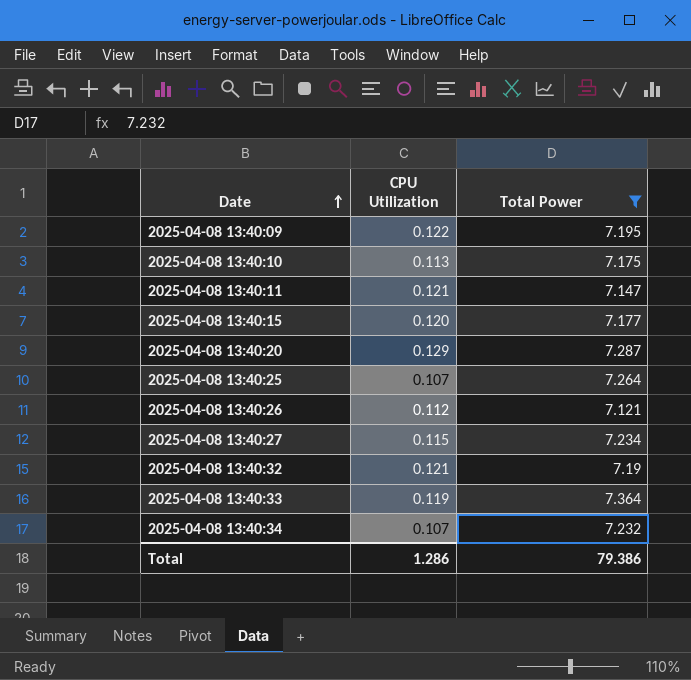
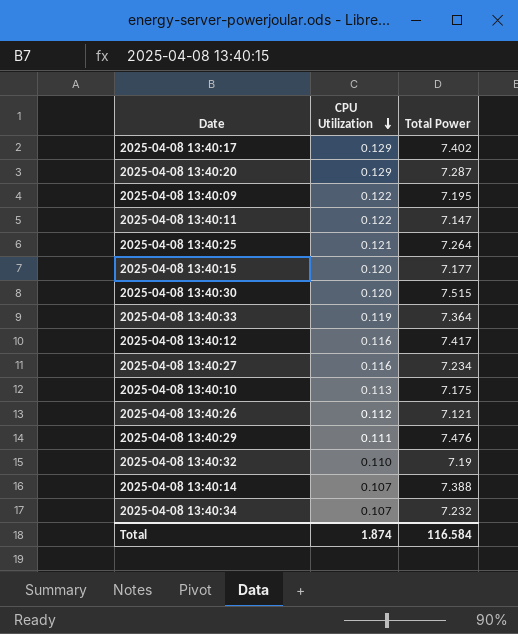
filter: Total Power <= 7.364 -> none
row order: Date ascending -> CPU Utilization descending
2025-04-08 13:40:11 | CPU Utilization: 0.121 -> 0.122
2025-04-08 13:40:25 | CPU Utilization: 0.107 -> 0.121
2025-04-08 13:40:27 | CPU Utilization: 0.115 -> 0.116
2025-04-08 13:40:32 | CPU Utilization: 0.121 -> 0.110
Total | CPU Utilization: 1.286 -> 1.874
Total | Total Power: 79.386 -> 116.584

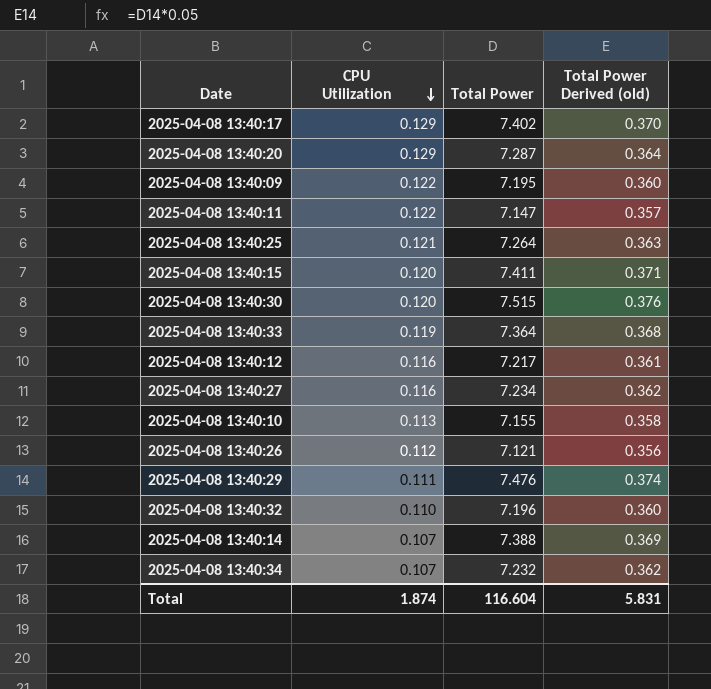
column Total Power Derived (old) | formula: none -> [Total Power] * 0.05
2025-04-08 13:40:15 | Total Power: 7.177 -> 7.411
2025-04-08 13:40:12 | Total Power: 7.417 -> 7.217
2025-04-08 13:40:10 | Total Power: 7.175 -> 7.155
2025-04-08 13:40:32 | Total Power: 7.19 -> 7.196
Total | Total Power: 116.584 -> 116.604

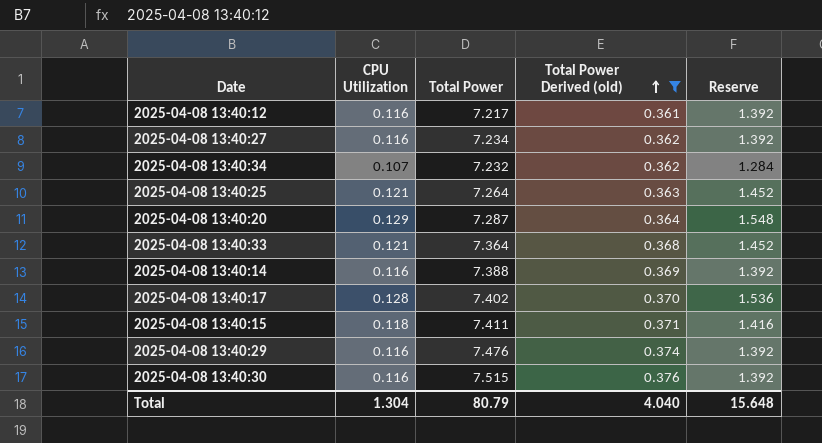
filter: none -> Total Power Derived (old) >= 0.361
row order: CPU Utilization descending -> Total Power Derived (old) ascending
column Reserve | formula: none -> [CPU Utilization] * 12
2025-04-08 13:40:33 | CPU Utilization: 0.119 -> 0.121
2025-04-08 13:40:14 | CPU Utilization: 0.107 -> 0.116
2025-04-08 13:40:17 | CPU Utilization: 0.129 -> 0.128
2025-04-08 13:40:15 | CPU Utilization: 0.120 -> 0.118
2025-04-08 13:40:29 | CPU Utilization: 0.111 -> 0.116
2025-04-08 13:40:30 | CPU Utilization: 0.120 -> 0.116
Total | CPU Utilization: 1.874 -> 1.304
Total | Total Power: 116.604 -> 80.79
Total | Total Power Derived (old): 5.831 -> 4.040

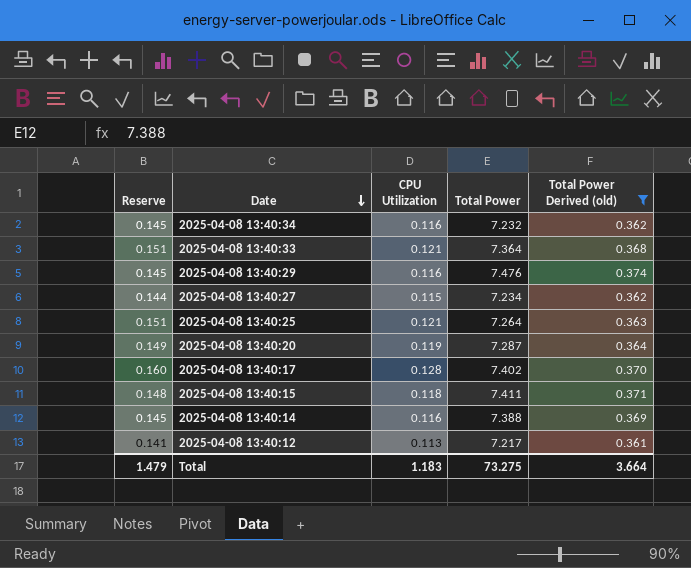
row order: Total Power Derived (old) ascending -> Date descending
column Reserve | formula: [CPU Utilization] * 12 -> [CPU Utilization] * 1.25
column Reserve | position: 5 -> 1
row 2025-04-08 13:40:30: 0.116 | 7.515 | 0.376 | 1.392 -> none
2025-04-08 13:40:34 | CPU Utilization: 0.107 -> 0.116
2025-04-08 13:40:27 | CPU Utilization: 0.116 -> 0.115
2025-04-08 13:40:20 | CPU Utilization: 0.129 -> 0.119
2025-04-08 13:40:12 | CPU Utilization: 0.116 -> 0.113
Total | Reserve: 15.648 -> 1.479
Total | CPU Utilization: 1.304 -> 1.183
Total | Total Power: 80.79 -> 73.275
Total | Total Power Derived (old): 4.040 -> 3.664

